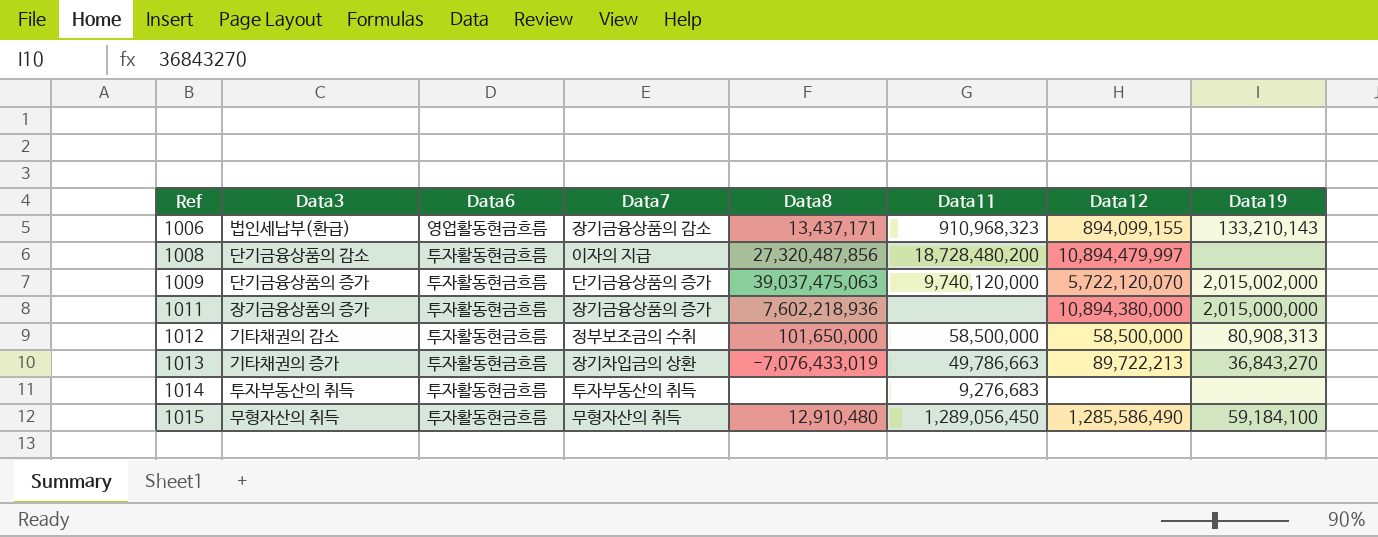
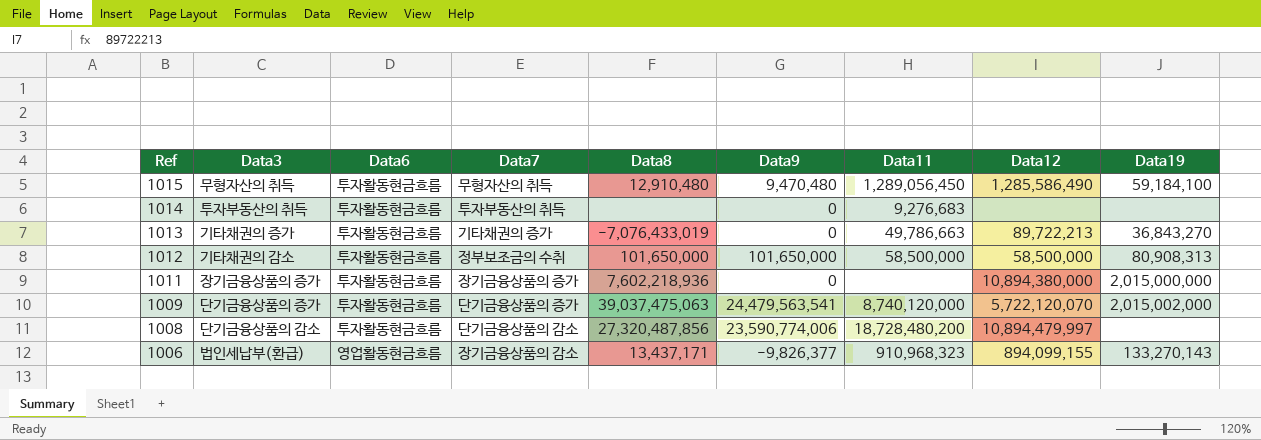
row order: Ref ascending -> Ref descending
column Data9 | position: none -> 6
1013 | Data7: 장기차입금의 상환 -> 기타채권의 증가
1009 | Data11: 9,740,120,000 -> 8,740,120,000
1008 | Data7: 이자의 지급 -> 단기금융상품의 감소
1006 | Data19: 133,210,143 -> 133,270,143

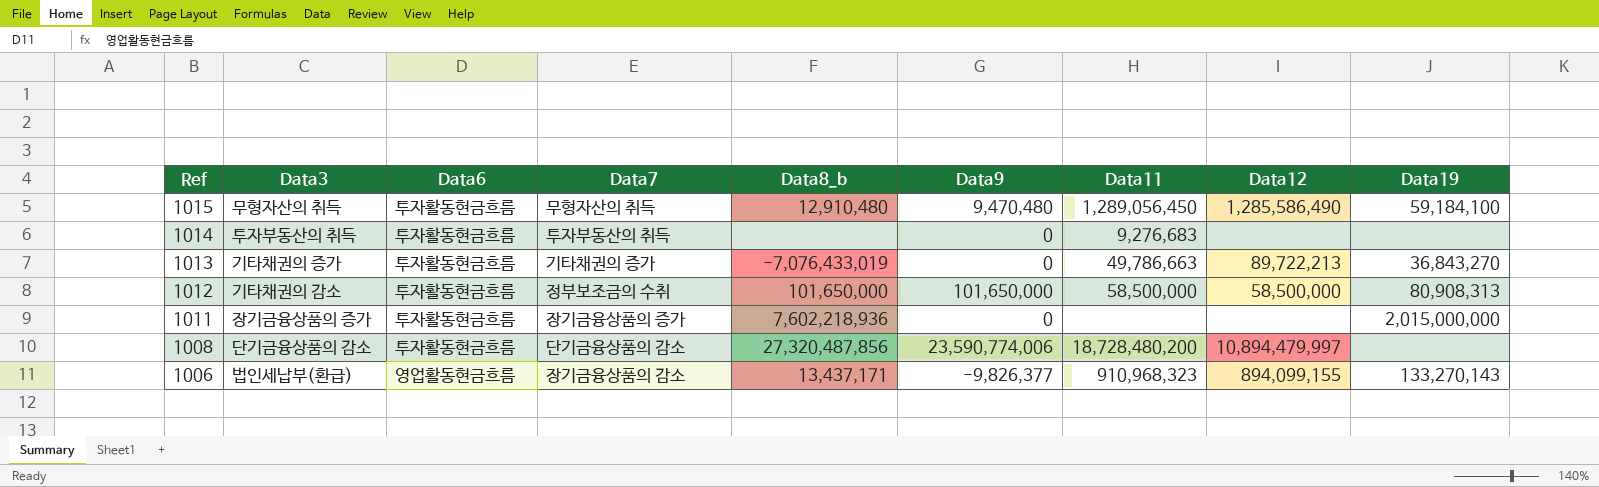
column name: Data8 -> Data8_b
row 1009: 단기금융상품의 증가 | 투자활동현금흐름 | 단기금융상품의 증가 | 39,037,475,063 | 24,479,563,541 | 8,740,120,000 | 5,722,120,070 | 2,015,002,000 -> none
1011 | Data12: 10,894,380,000 -> none

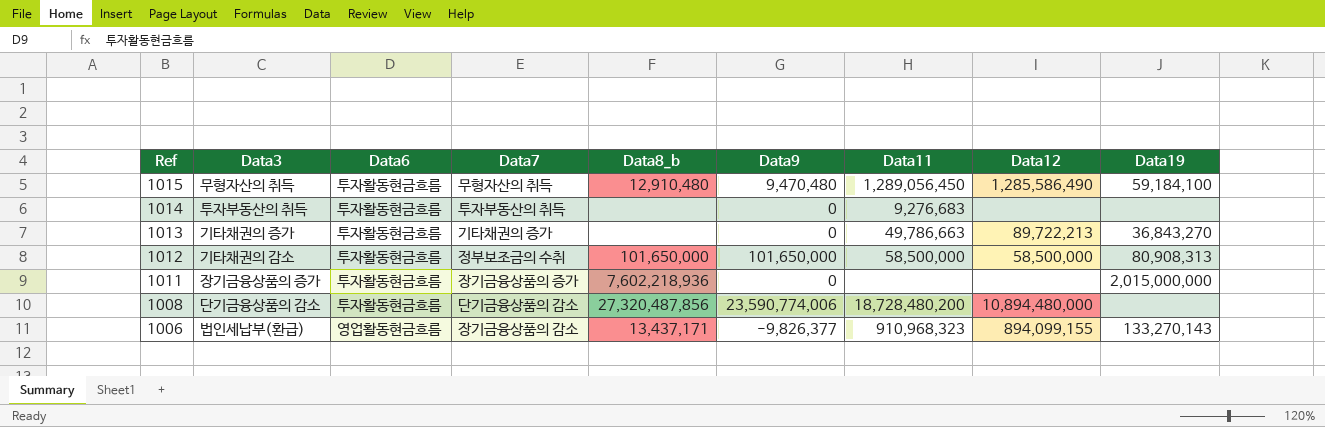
1013 | Data8_b: -7,076,433,019 -> none
1008 | Data12: 10,894,479,997 -> 10,894,480,000

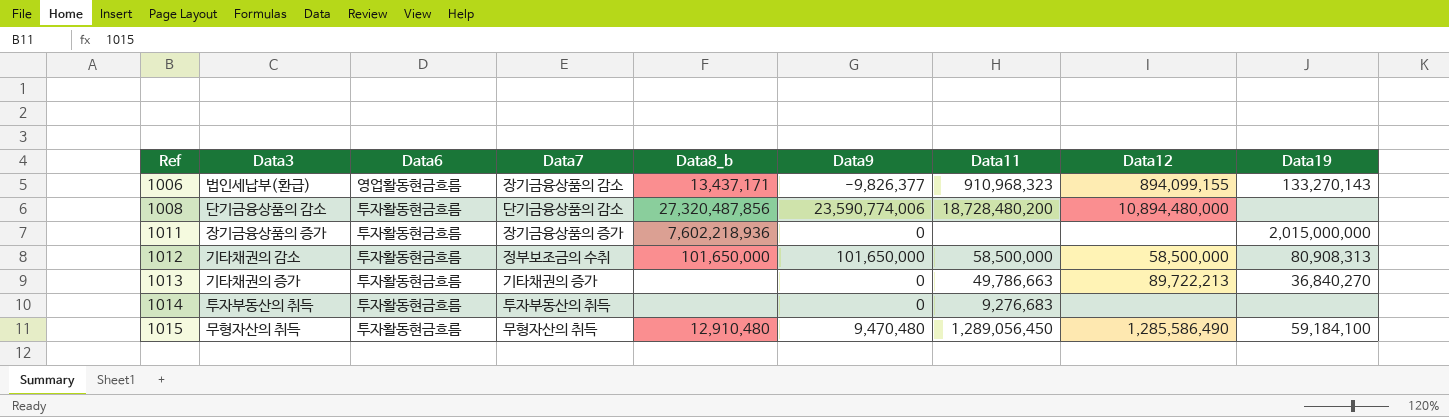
row order: Ref descending -> Ref ascending
1013 | Data19: 36,843,270 -> 36,840,270

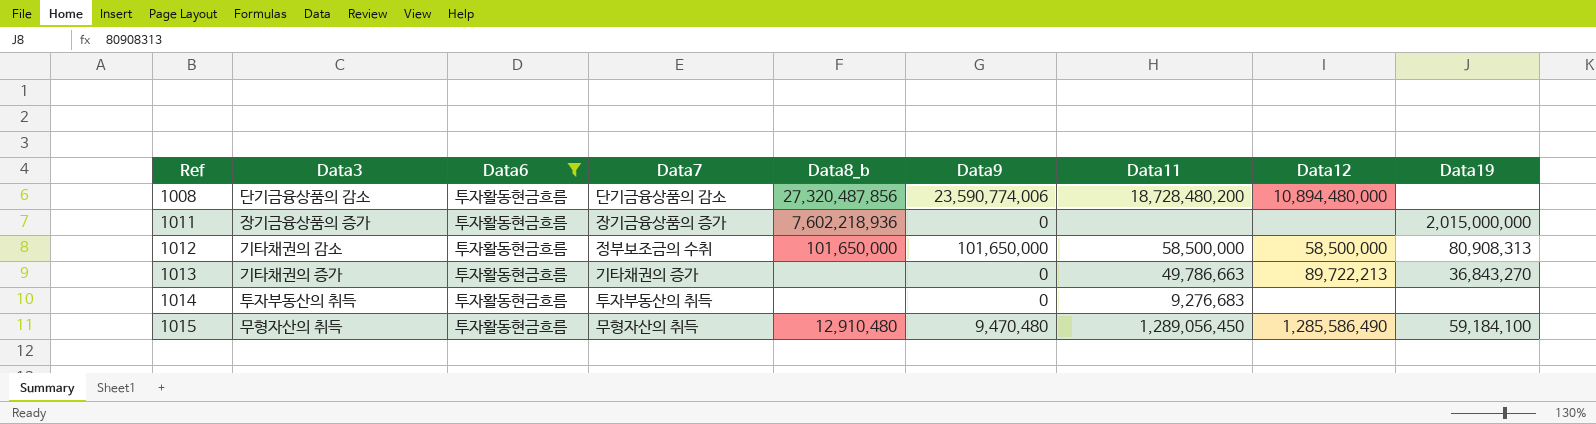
filter: none -> Data6 = 투자활동현금흐름
1013 | Data19: 36,840,270 -> 36,843,270

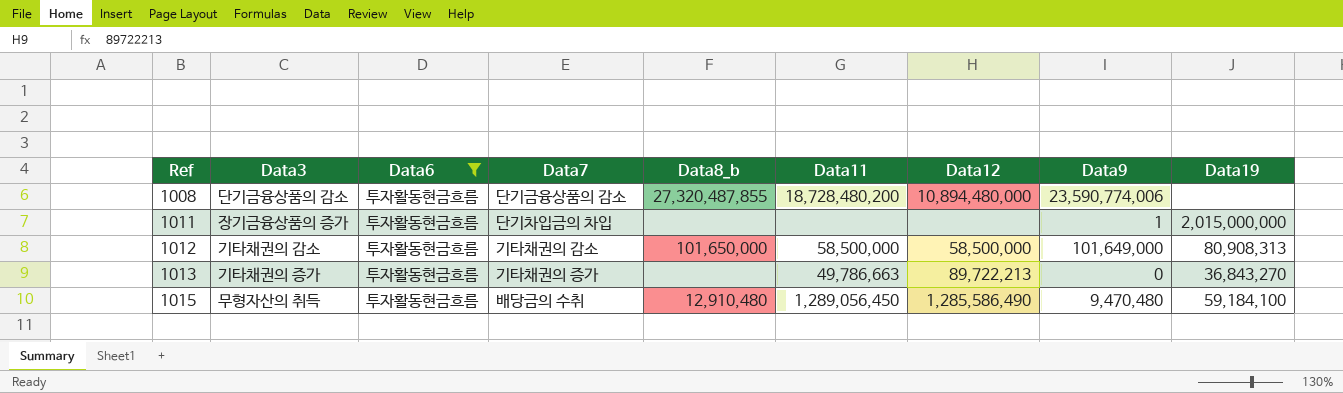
column Data9 | position: 6 -> 8
row 1014: 투자부동산의 취득 | 투자활동현금흐름 | 투자부동산의 취득 | none | 0 | 9,276,683 | none | none -> none
1008 | Data8_b: 27,320,487,856 -> 27,320,487,855
1011 | Data7: 장기금융상품의 증가 -> 단기차입금의 차입
1011 | Data8_b: 7,602,218,936 -> none
1011 | Data9: 0 -> 1
1012 | Data7: 정부보조금의 수취 -> 기타채권의 감소
1012 | Data9: 101,650,000 -> 101,649,000
1015 | Data7: 무형자산의 취득 -> 배당금의 수취

